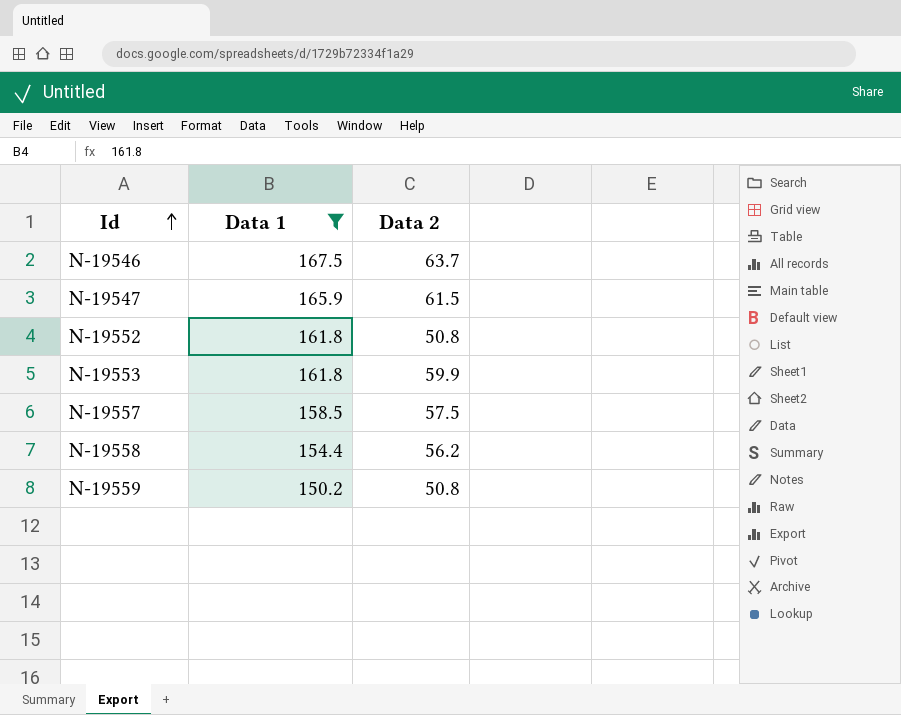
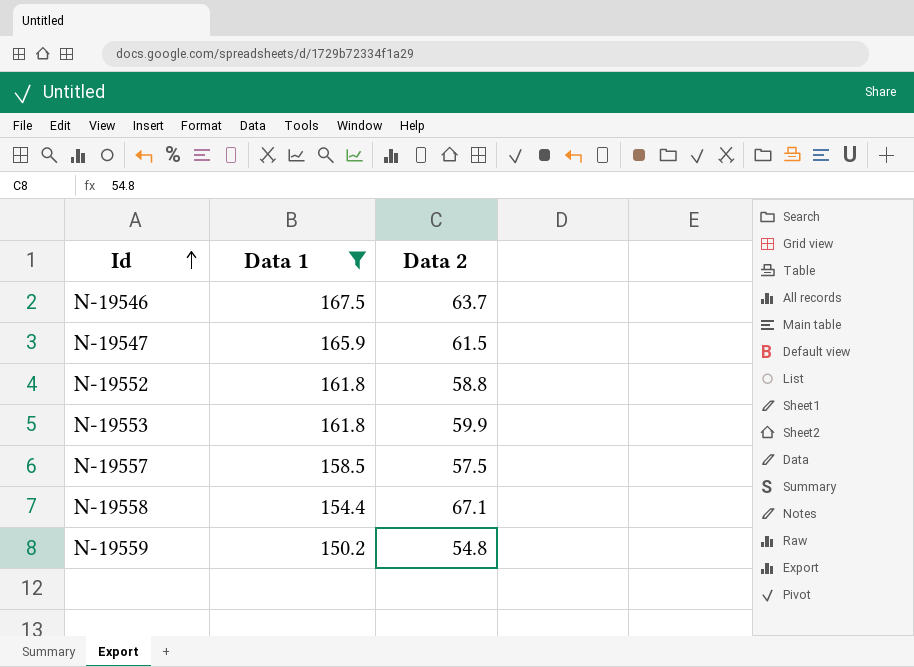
N-19552 | Data 2: 50.8 -> 58.8
N-19558 | Data 2: 56.2 -> 67.1
N-19559 | Data 2: 50.8 -> 54.8

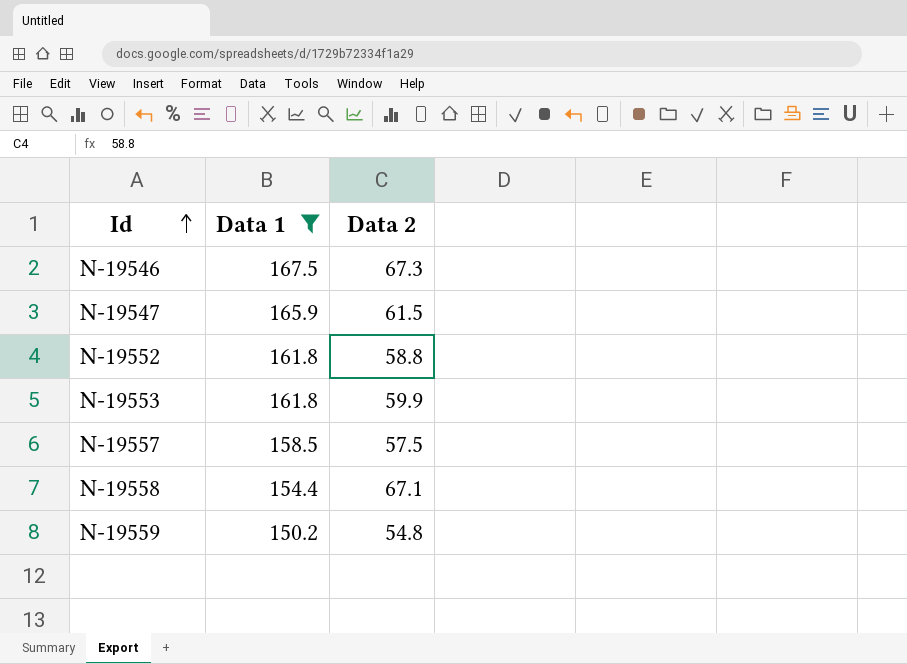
N-19546 | Data 2: 63.7 -> 67.3

